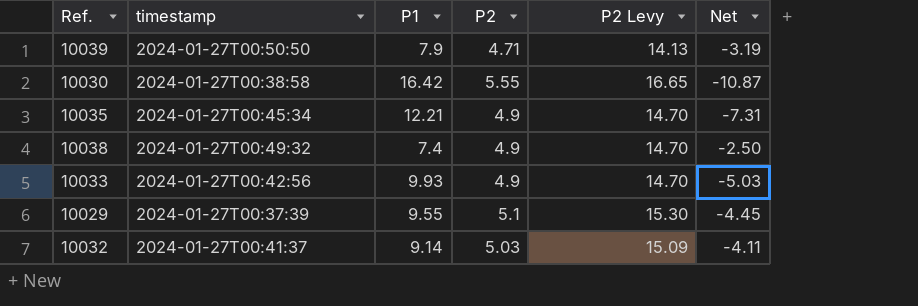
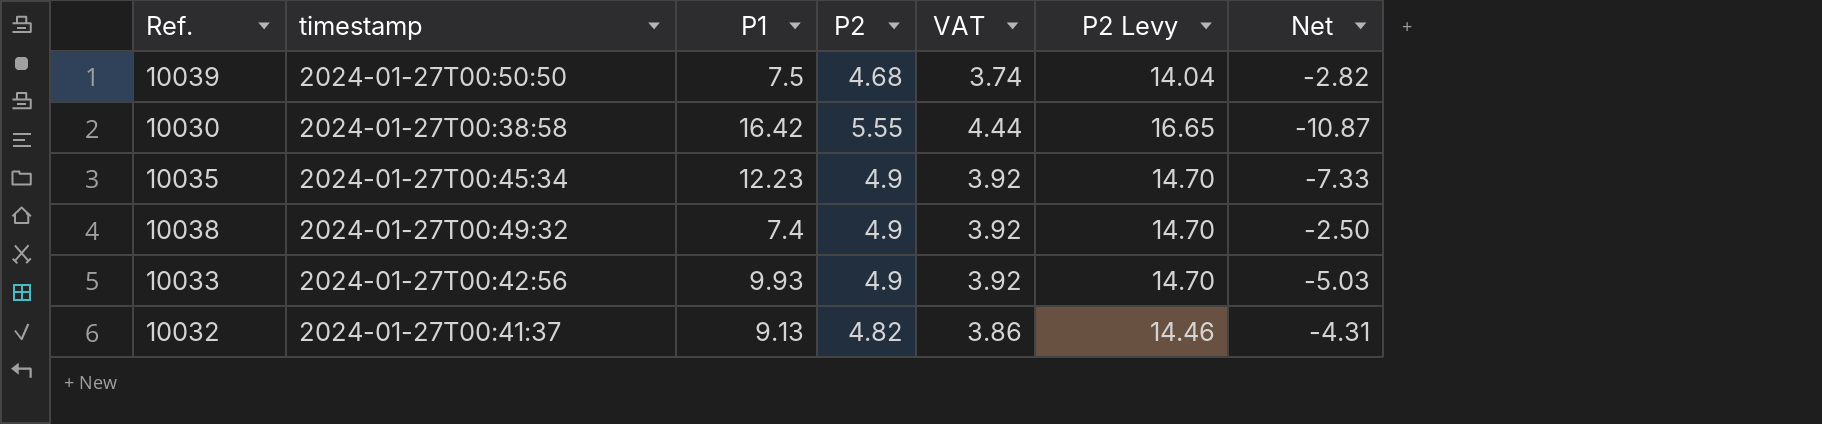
column VAT | formula: none -> [P2] * 0.8
row 10029: 2024-01-27T00:37:39 | 9.55 | 5.1 | 15.30 | -4.45 -> none
10039 | P1: 7.9 -> 7.5
10039 | P2: 4.71 -> 4.68
10039 | P2 Levy: 14.13 -> 14.04
10039 | Net: -3.19 -> -2.82
10035 | P1: 12.21 -> 12.23
10035 | Net: -7.31 -> -7.33
10032 | P1: 9.14 -> 9.13
10032 | P2: 5.03 -> 4.82
10032 | P2 Levy: 15.09 -> 14.46
10032 | Net: -4.11 -> -4.31

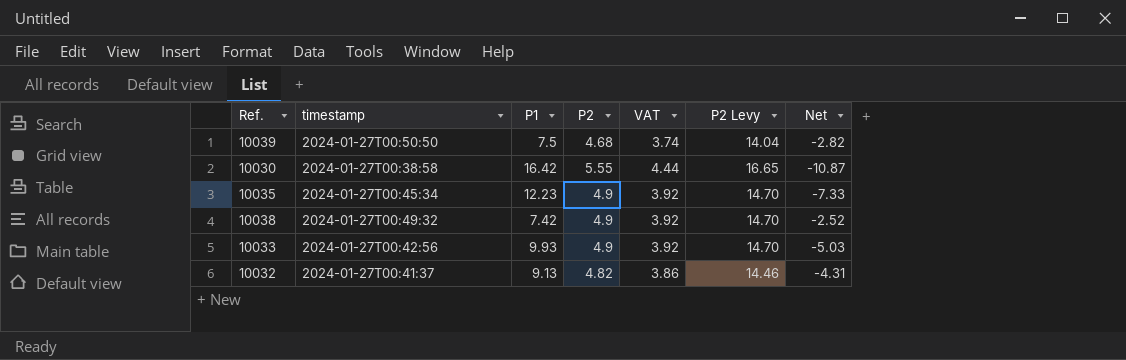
10038 | P1: 7.4 -> 7.42
10038 | Net: -2.50 -> -2.52

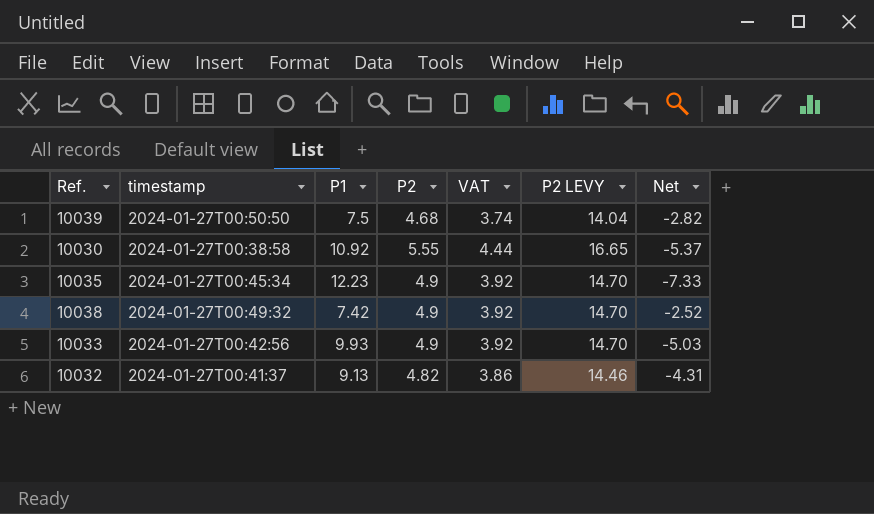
column name: P2 Levy -> P2 LEVY
10030 | P1: 16.42 -> 10.92
10030 | Net: -10.87 -> -5.37

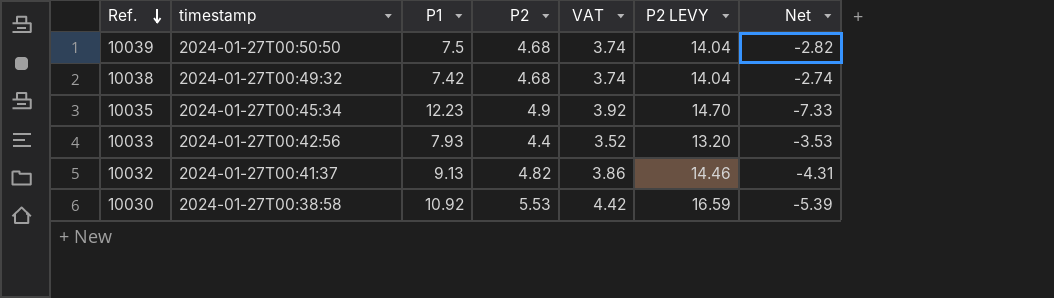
row order: none -> Ref. descending
10038 | P2: 4.9 -> 4.68
10038 | VAT: 3.92 -> 3.74
10038 | P2 LEVY: 14.70 -> 14.04
10038 | Net: -2.52 -> -2.74
10033 | P1: 9.93 -> 7.93
10033 | P2: 4.9 -> 4.4
10033 | VAT: 3.92 -> 3.52
10033 | P2 LEVY: 14.70 -> 13.20
10033 | Net: -5.03 -> -3.53
10030 | P2: 5.55 -> 5.53
10030 | VAT: 4.44 -> 4.42
10030 | P2 LEVY: 16.65 -> 16.59
10030 | Net: -5.37 -> -5.39

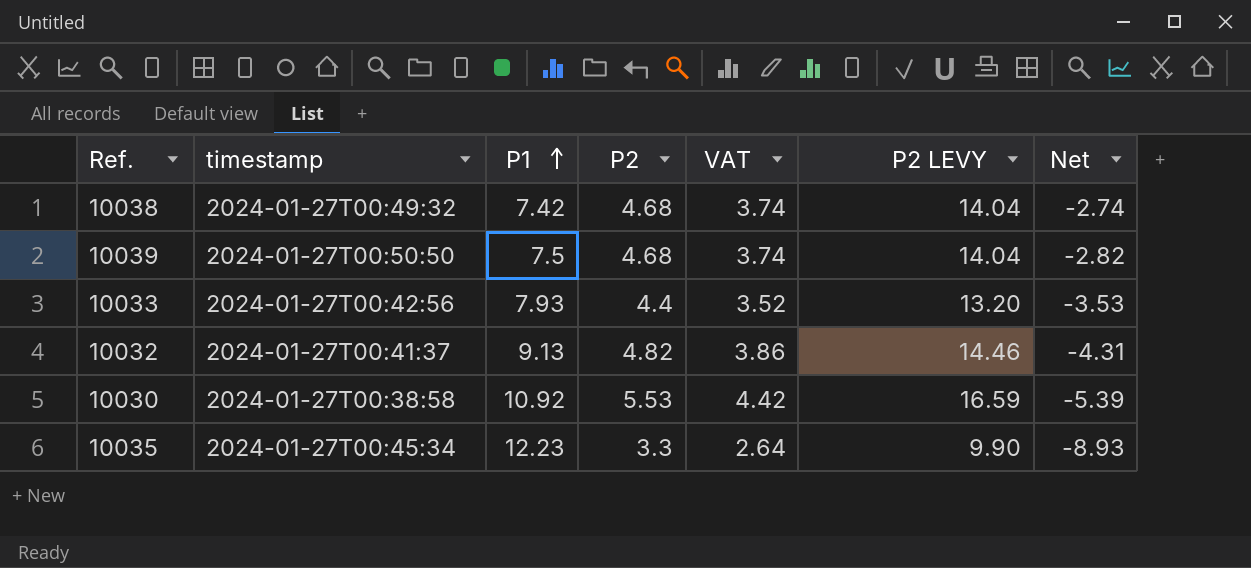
row order: Ref. descending -> P1 ascending
10035 | P2: 4.9 -> 3.3
10035 | VAT: 3.92 -> 2.64
10035 | P2 LEVY: 14.70 -> 9.90
10035 | Net: -7.33 -> -8.93

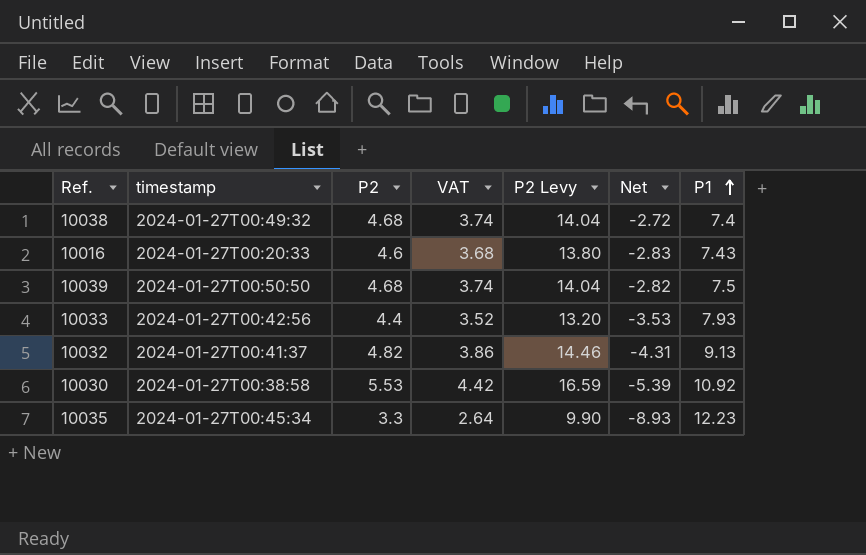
column name: P2 LEVY -> P2 Levy
column P1 | position: 3 -> 7
10038 | Net: -2.74 -> -2.72
10038 | P1: 7.42 -> 7.4
row 10016: none -> 2024-01-27T00:20:33 | 4.6 | 3.68 | 13.80 | -2.83 | 7.43

